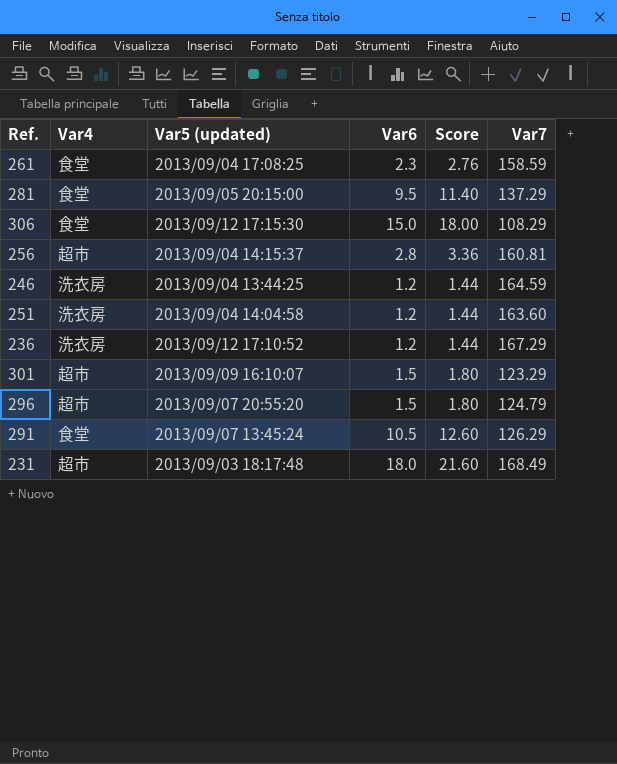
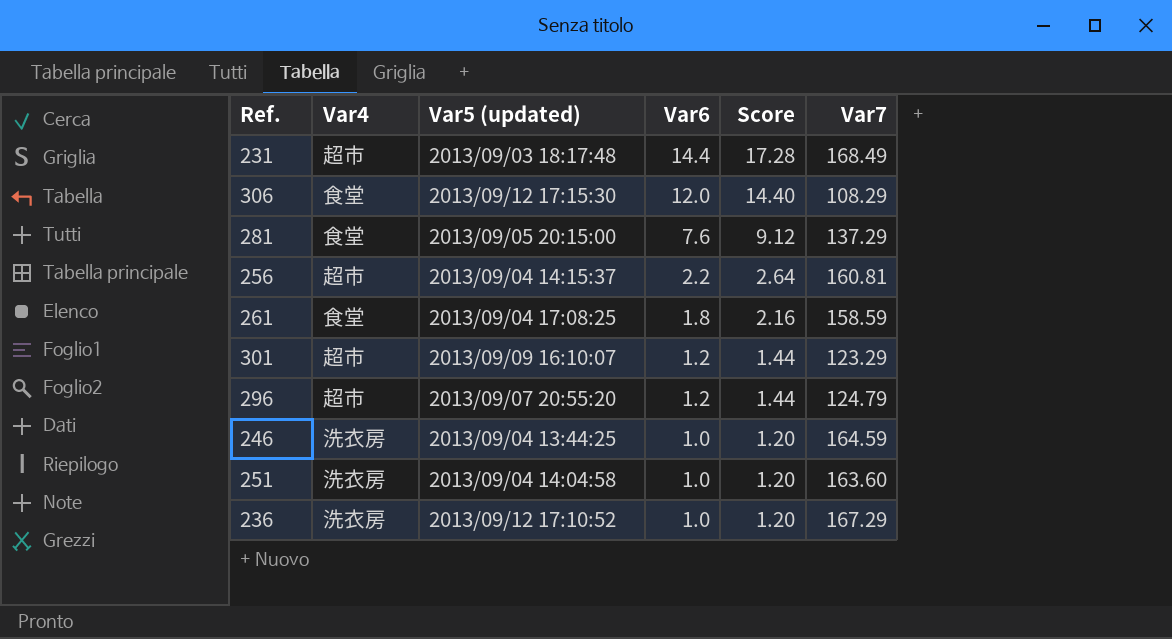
row order: none -> Var6 descending
row 291: 食堂 | 2013/09/07 13:45:24 | 10.5 | 12.60 | 126.29 -> none
231 | Var6: 18.0 -> 14.4
231 | Score: 21.60 -> 17.28
306 | Var6: 15.0 -> 12.0
306 | Score: 18.00 -> 14.40
281 | Var6: 9.5 -> 7.6
281 | Score: 11.40 -> 9.12
256 | Var6: 2.8 -> 2.2
256 | Score: 3.36 -> 2.64
261 | Var6: 2.3 -> 1.8
261 | Score: 2.76 -> 2.16
301 | Var6: 1.5 -> 1.2
301 | Score: 1.80 -> 1.44
296 | Var6: 1.5 -> 1.2
296 | Score: 1.80 -> 1.44
246 | Var6: 1.2 -> 1.0
246 | Score: 1.44 -> 1.20
251 | Var6: 1.2 -> 1.0
251 | Score: 1.44 -> 1.20
236 | Var6: 1.2 -> 1.0
236 | Score: 1.44 -> 1.20

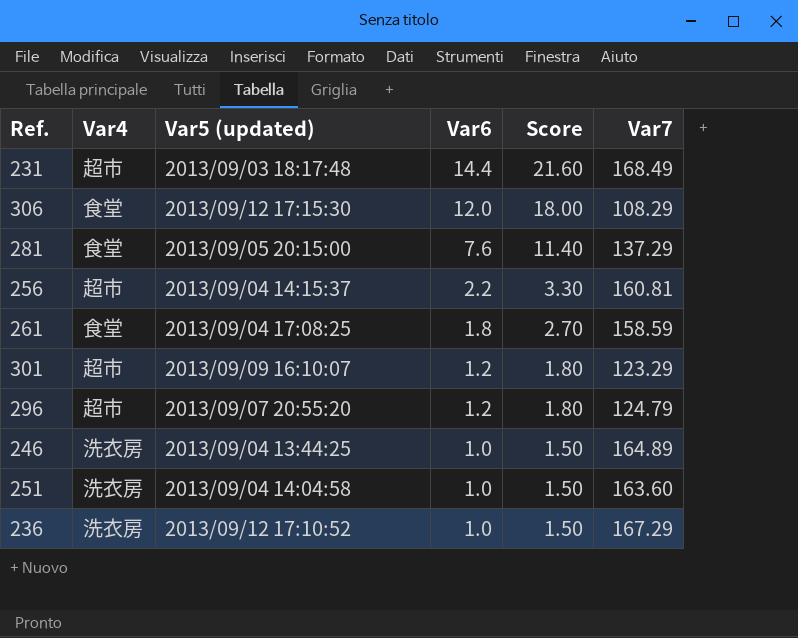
column Score | formula: [Var6] * 1.2 -> [Var6] * 1.5
246 | Var7: 164.59 -> 164.89

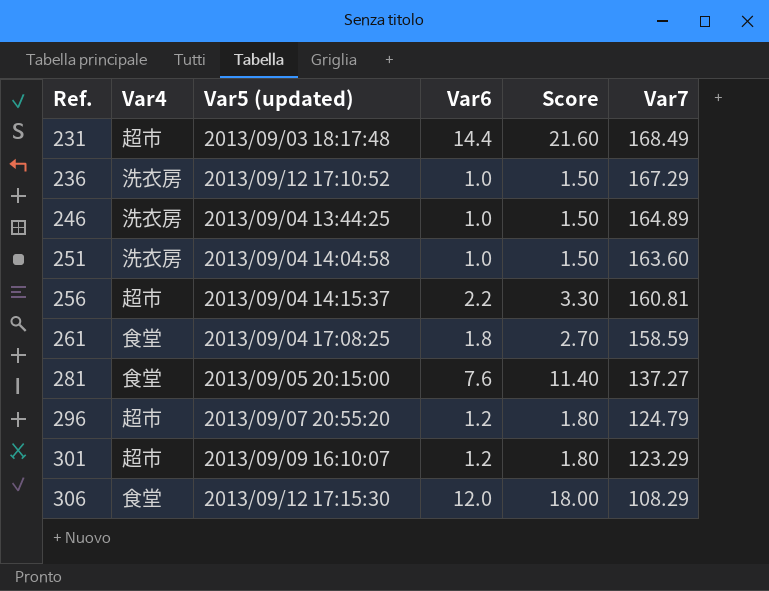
row order: Var6 descending -> Ref. ascending
281 | Var7: 137.29 -> 137.27

